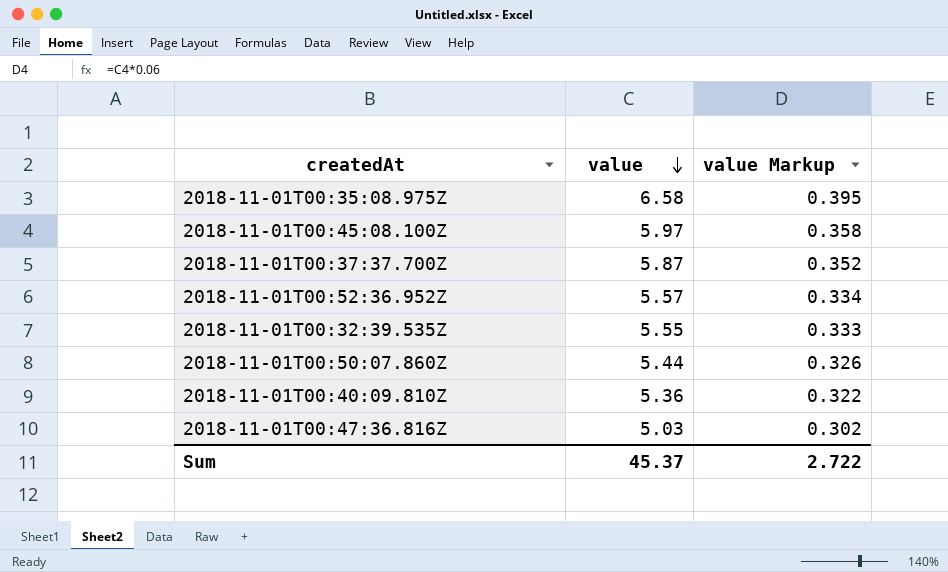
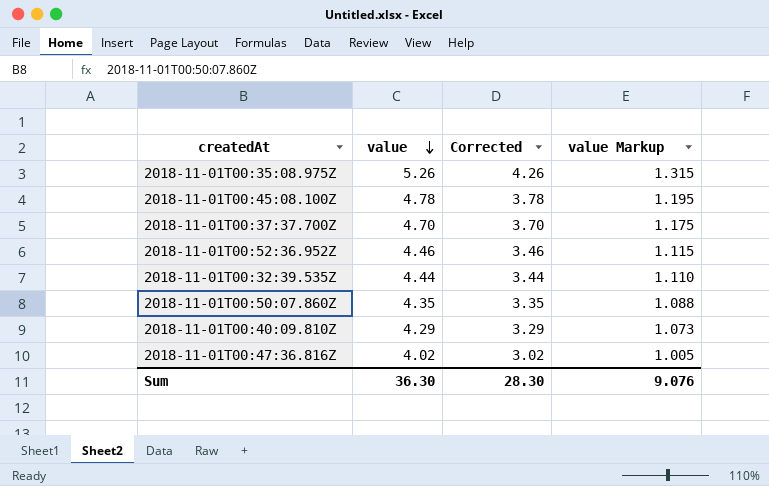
column Corrected | formula: none -> [value] - 1
column value Markup | formula: [value] * 0.06 -> [value] * 0.25
2018-11-01T00:35:08.975Z | value: 6.58 -> 5.26
2018-11-01T00:45:08.100Z | value: 5.97 -> 4.78
2018-11-01T00:37:37.700Z | value: 5.87 -> 4.70
2018-11-01T00:52:36.952Z | value: 5.57 -> 4.46
2018-11-01T00:32:39.535Z | value: 5.55 -> 4.44
2018-11-01T00:50:07.860Z | value: 5.44 -> 4.35
2018-11-01T00:40:09.810Z | value: 5.36 -> 4.29
2018-11-01T00:47:36.816Z | value: 5.03 -> 4.02
Sum | value: 45.37 -> 36.30
Sum | value Markup: 2.722 -> 9.076

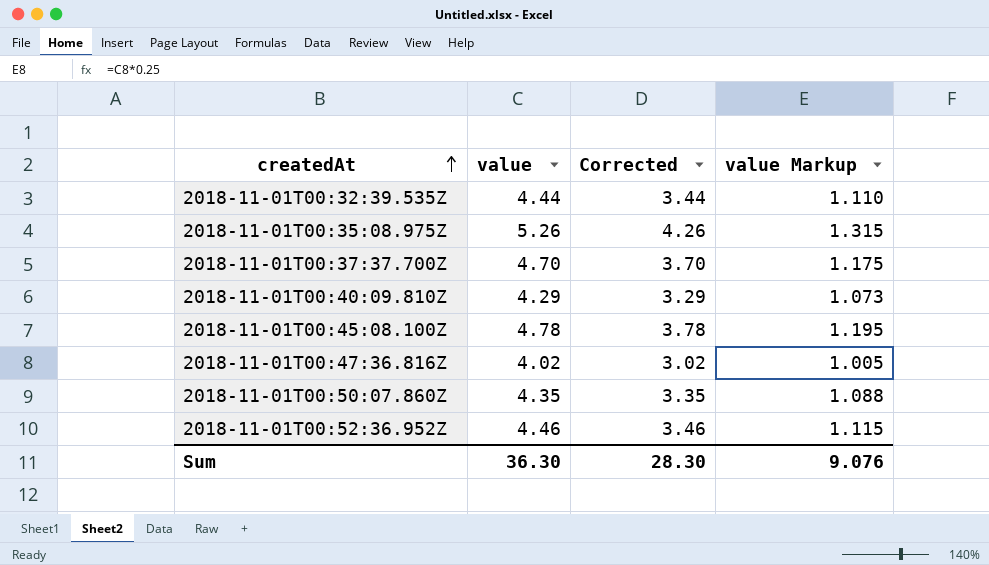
row order: value descending -> createdAt ascending

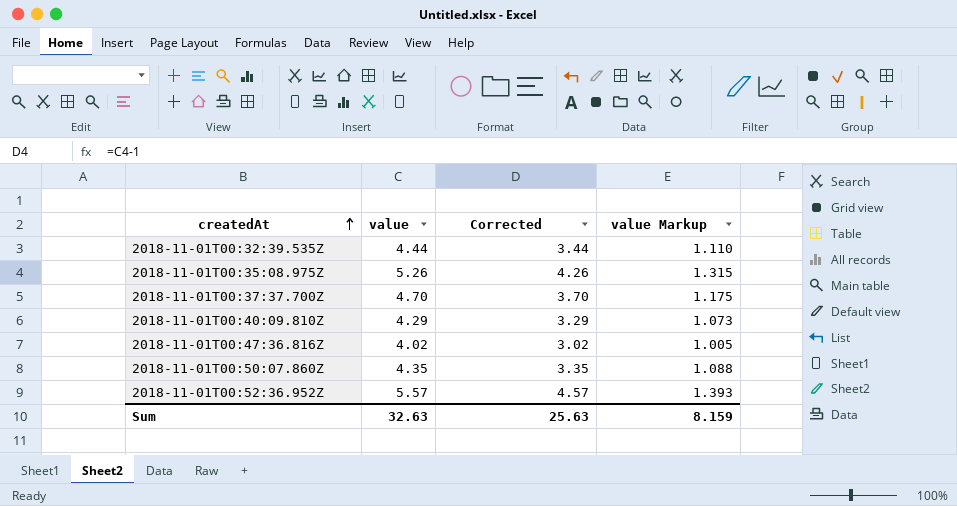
row 2018-11-01T00:45:08.100Z: 4.78 | 3.78 | 1.195 -> none
2018-11-01T00:52:36.952Z | value: 4.46 -> 5.57
2018-11-01T00:52:36.952Z | Corrected: 3.46 -> 4.57
2018-11-01T00:52:36.952Z | value Markup: 1.115 -> 1.393
Sum | value: 36.30 -> 32.63
Sum | Corrected: 28.30 -> 25.63
Sum | value Markup: 9.076 -> 8.159

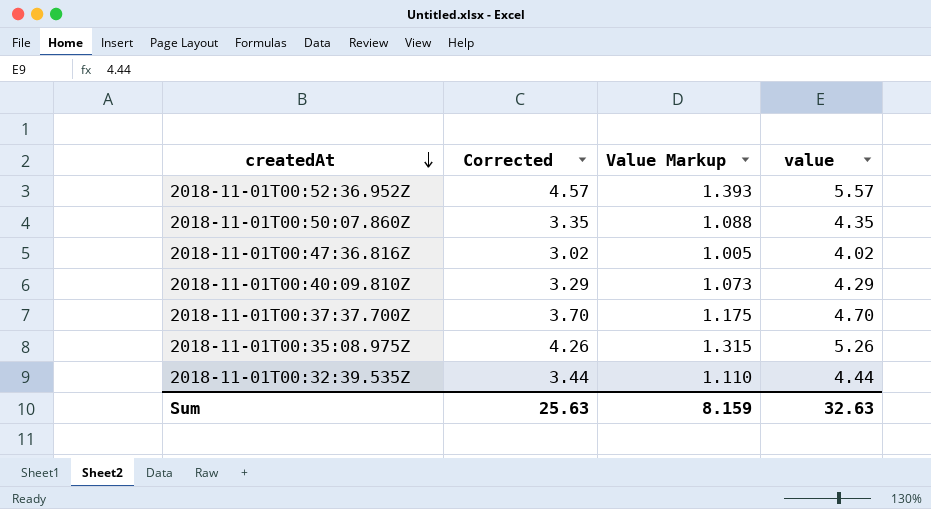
row order: createdAt ascending -> createdAt descending
column name: value Markup -> Value Markup
column value | position: 2 -> 4

